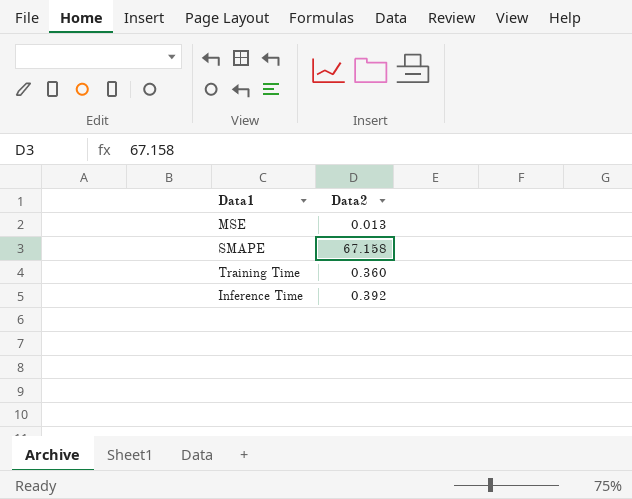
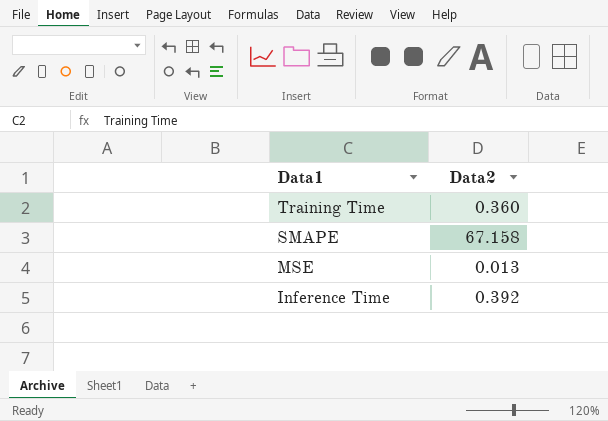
row order: none -> Data1 descending

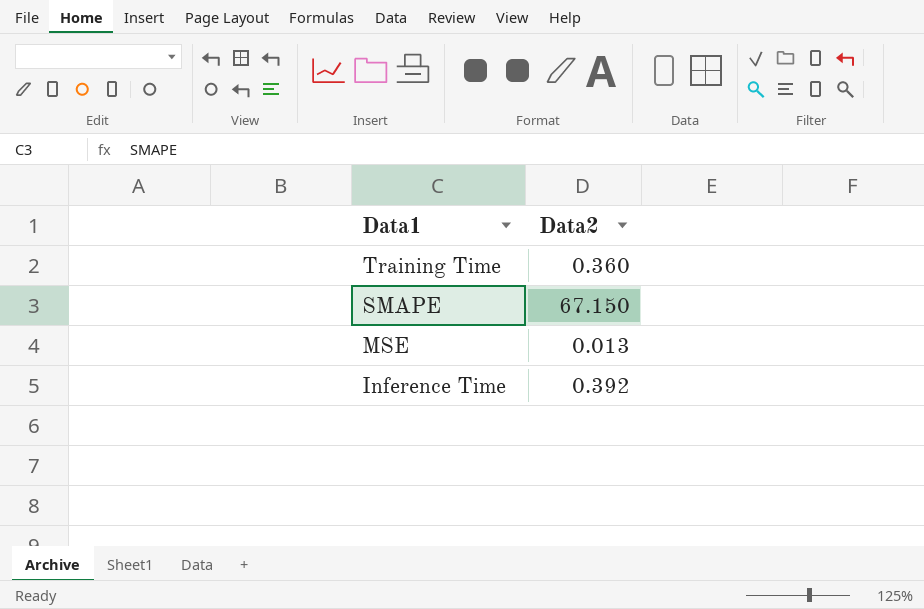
SMAPE | Data2: 67.158 -> 67.150

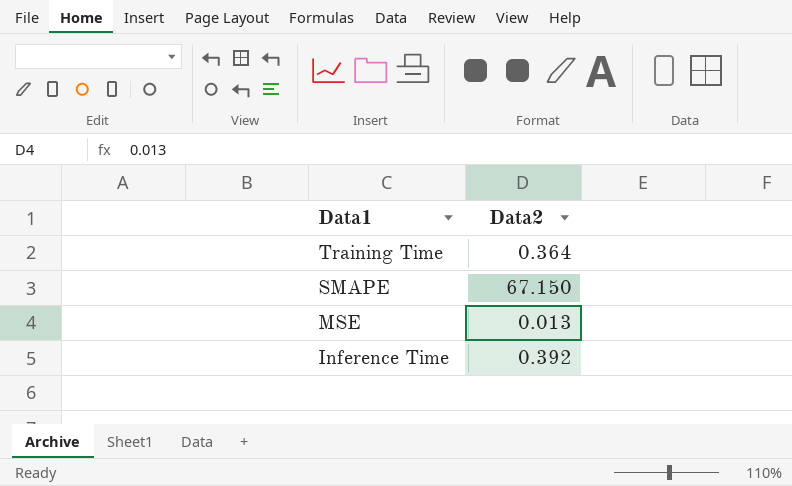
Training Time | Data2: 0.360 -> 0.364

